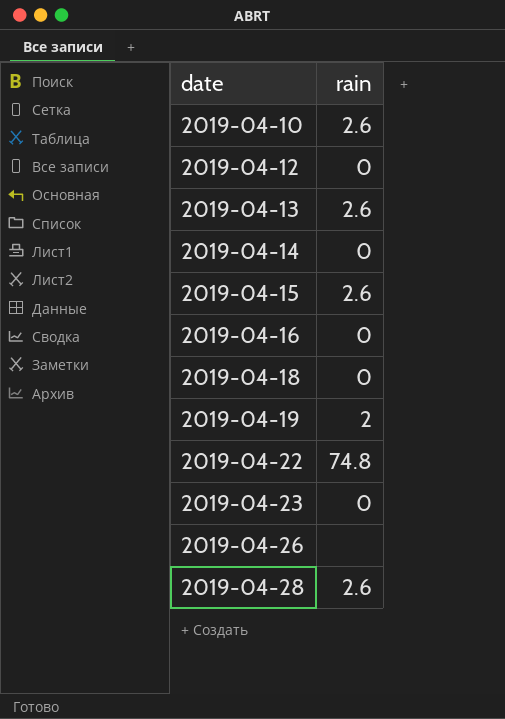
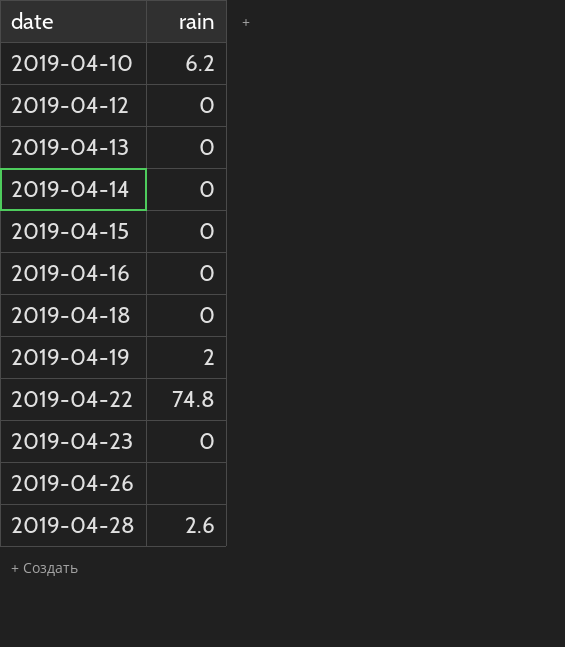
2019-04-10 | rain: 2.6 -> 6.2
2019-04-13 | rain: 2.6 -> 0
2019-04-15 | rain: 2.6 -> 0

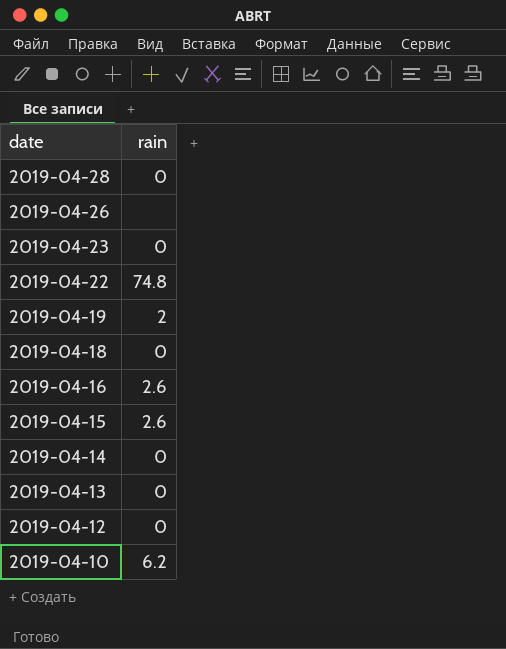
row order: date ascending -> date descending
2019-04-28 | rain: 2.6 -> 0
2019-04-16 | rain: 0 -> 2.6
2019-04-15 | rain: 0 -> 2.6

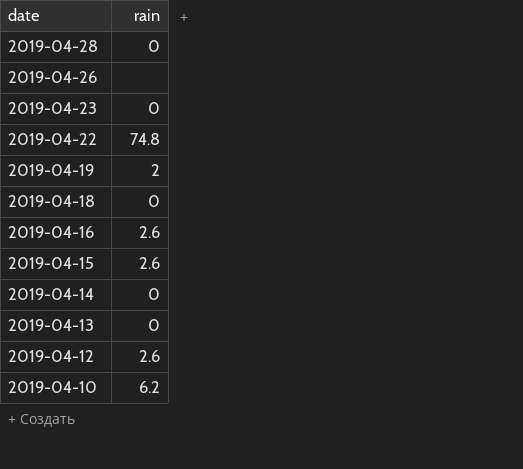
2019-04-12 | rain: 0 -> 2.6

